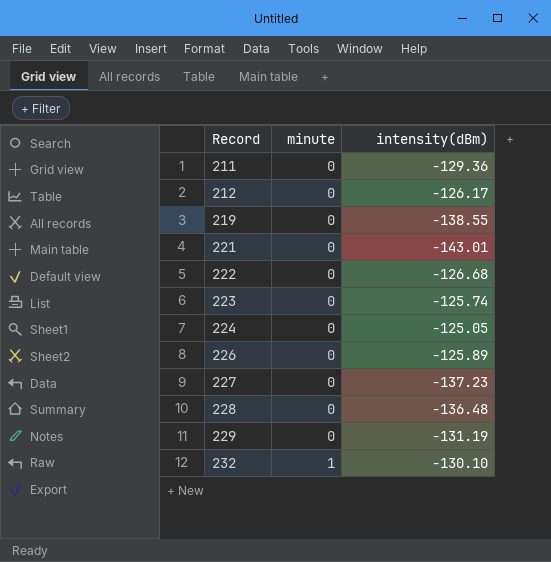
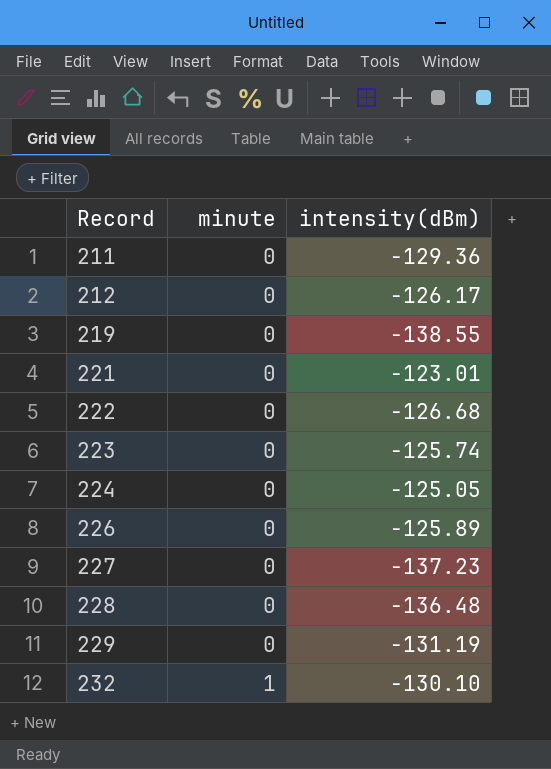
221 | intensity(dBm): -143.01 -> -123.01

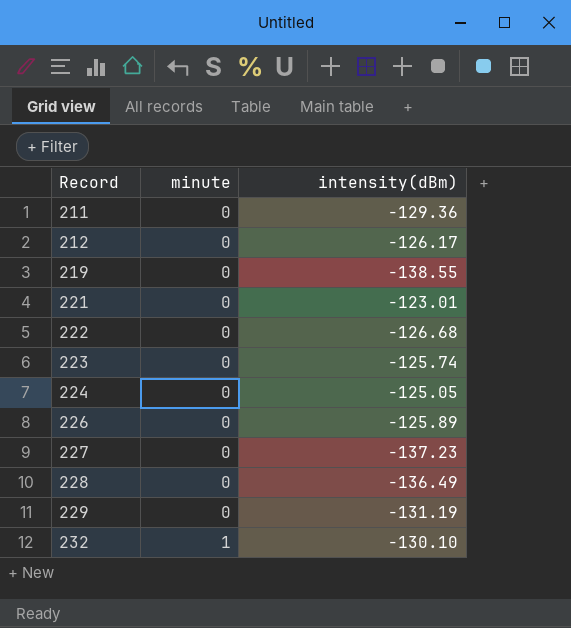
228 | intensity(dBm): -136.48 -> -136.49

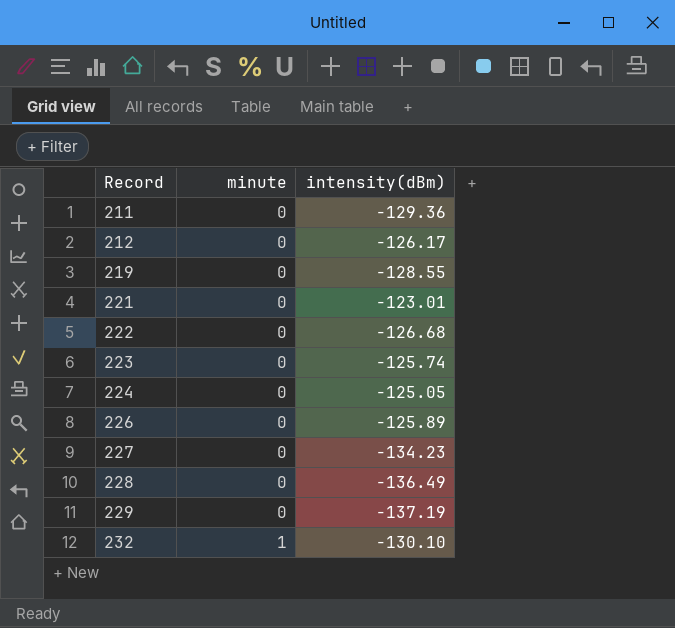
219 | intensity(dBm): -138.55 -> -128.55
227 | intensity(dBm): -137.23 -> -134.23
229 | intensity(dBm): -131.19 -> -137.19

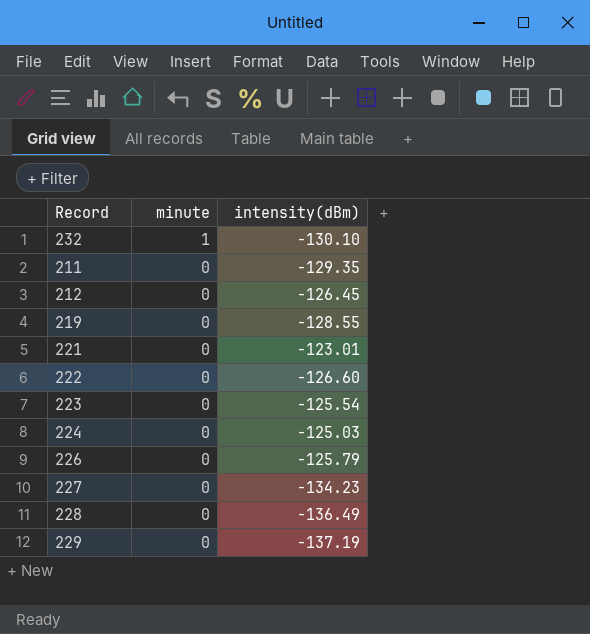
row order: Record ascending -> minute descending
211 | intensity(dBm): -129.36 -> -129.35
212 | intensity(dBm): -126.17 -> -126.45
222 | intensity(dBm): -126.68 -> -126.60
223 | intensity(dBm): -125.74 -> -125.54
224 | intensity(dBm): -125.05 -> -125.03
226 | intensity(dBm): -125.89 -> -125.79

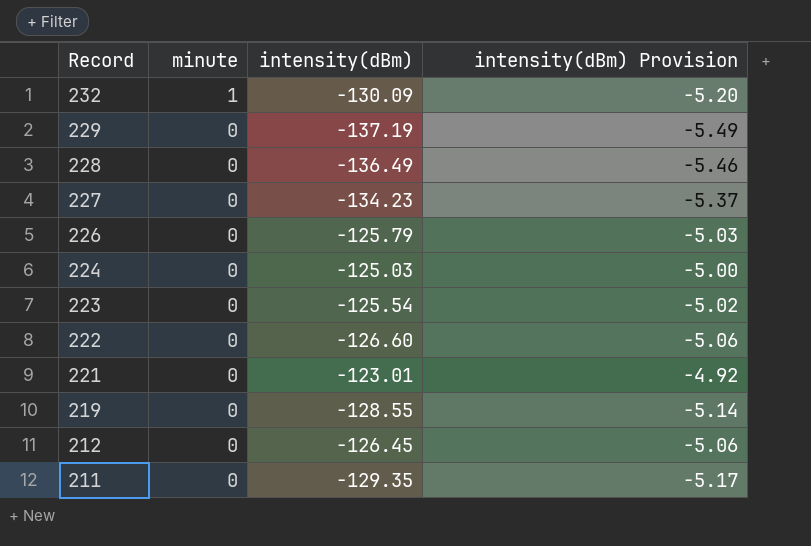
row order: minute descending -> Record descending
column intensity(dBm) Provision | formula: none -> [intensity(dBm)] * 0.04
232 | intensity(dBm): -130.10 -> -130.09

